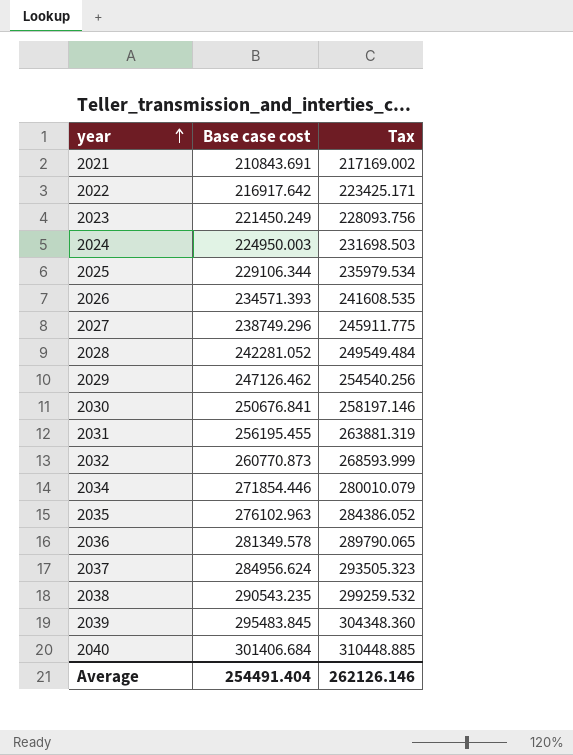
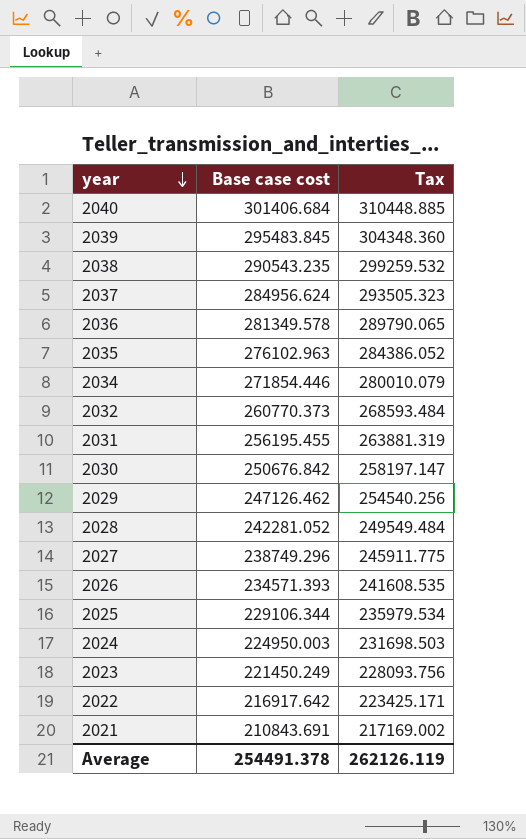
row order: year ascending -> year descending
2032 | Base case cost: 260770.873 -> 260770.373
2032 | Tax: 268593.999 -> 268593.484
2030 | Base case cost: 250676.841 -> 250676.842
2030 | Tax: 258197.146 -> 258197.147
Average | Base case cost: 254491.404 -> 254491.378
Average | Tax: 262126.146 -> 262126.119

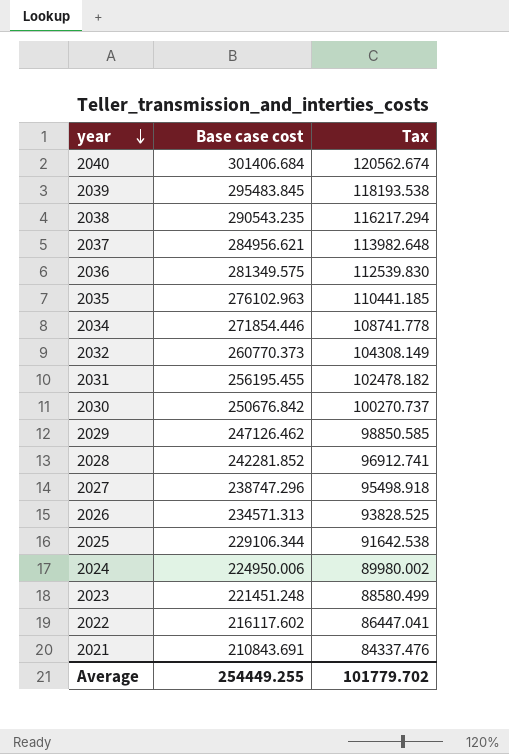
column Tax | formula: [Base case cost] * 1.03 -> [Base case cost] * 0.4
2037 | Base case cost: 284956.624 -> 284956.621
2036 | Base case cost: 281349.578 -> 281349.575
2028 | Base case cost: 242281.052 -> 242281.852
2027 | Base case cost: 238749.296 -> 238747.296
2026 | Base case cost: 234571.393 -> 234571.313
2024 | Base case cost: 224950.003 -> 224950.006
2023 | Base case cost: 221450.249 -> 221451.248
2022 | Base case cost: 216917.642 -> 216117.602
Average | Base case cost: 254491.378 -> 254449.255
Average | Tax: 262126.119 -> 101779.702

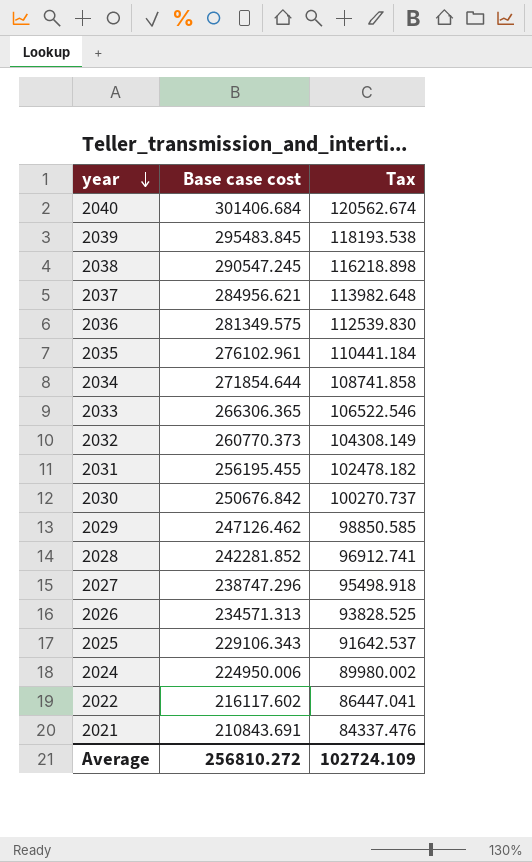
row 2023: 221451.248 | 88580.499 -> none
2038 | Base case cost: 290543.235 -> 290547.245
2038 | Tax: 116217.294 -> 116218.898
2035 | Base case cost: 276102.963 -> 276102.961
2035 | Tax: 110441.185 -> 110441.184
2034 | Base case cost: 271854.446 -> 271854.644
2034 | Tax: 108741.778 -> 108741.858
row 2033: none -> 266306.365 | 106522.546
2025 | Base case cost: 229106.344 -> 229106.343
2025 | Tax: 91642.538 -> 91642.537
Average | Base case cost: 254449.255 -> 256810.272
Average | Tax: 101779.702 -> 102724.109

